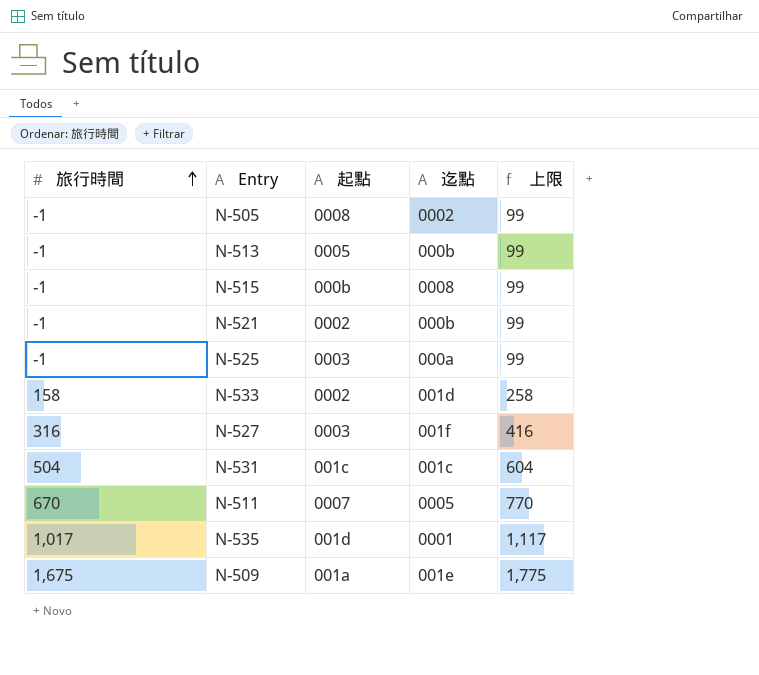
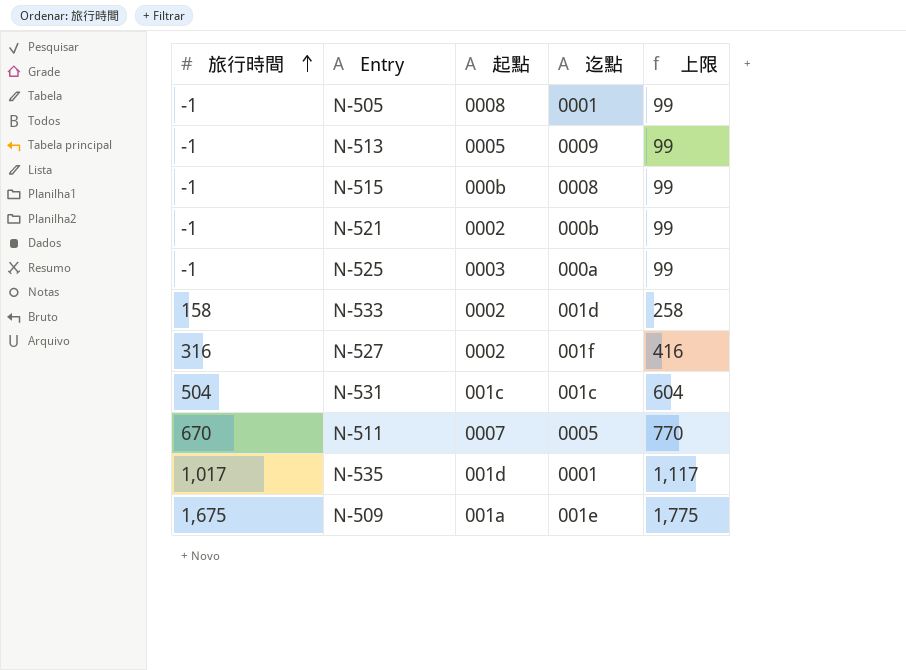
N-505 | 迄點: 0002 -> 0001
N-513 | 迄點: 000b -> 0009
N-527 | 起點: 0003 -> 0002

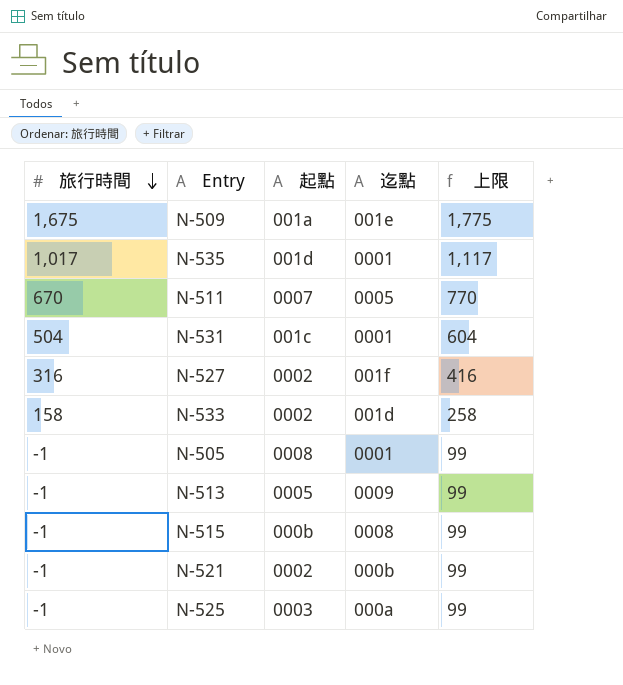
row order: 旅行時間 ascending -> 旅行時間 descending
N-531 | 迄點: 001c -> 0001

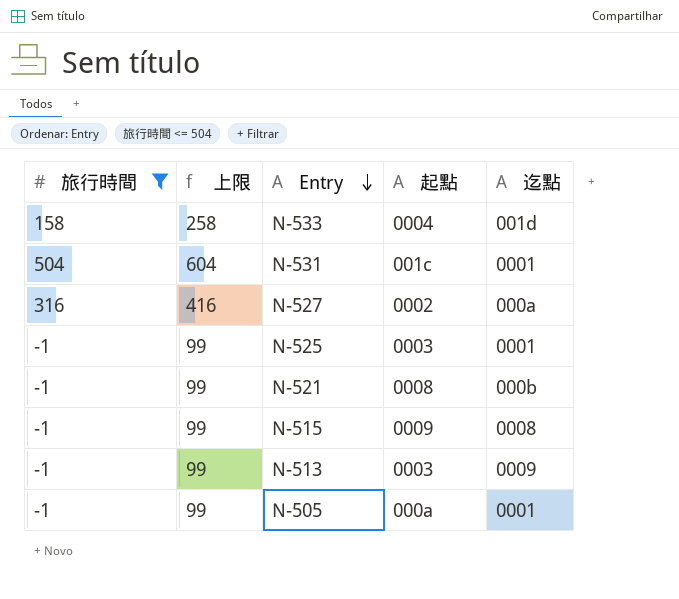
filter: none -> 旅行時間 <= 504
row order: 旅行時間 descending -> Entry descending
column 上限 | position: 5 -> 2
N-533 | 起點: 0002 -> 0004
N-527 | 迄點: 001f -> 000a
N-525 | 迄點: 000a -> 0001
N-521 | 起點: 0002 -> 0008
N-515 | 起點: 000b -> 0009
N-513 | 起點: 0005 -> 0003
N-505 | 起點: 0008 -> 000a

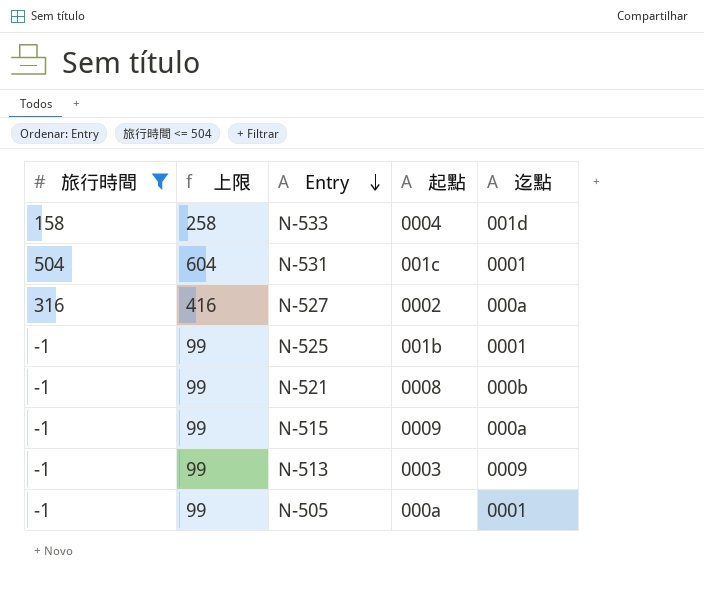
N-525 | 起點: 0003 -> 001b
N-515 | 迄點: 0008 -> 000a

